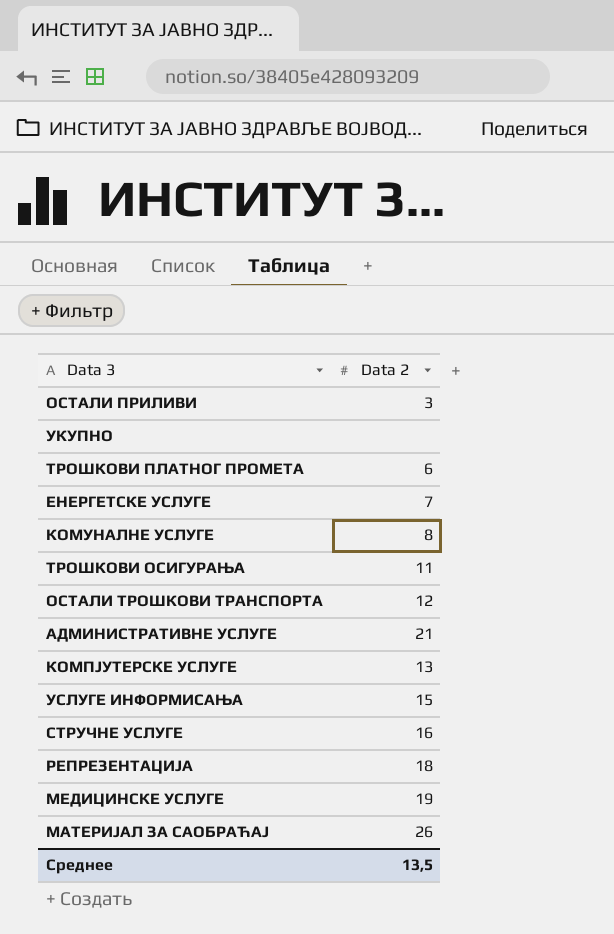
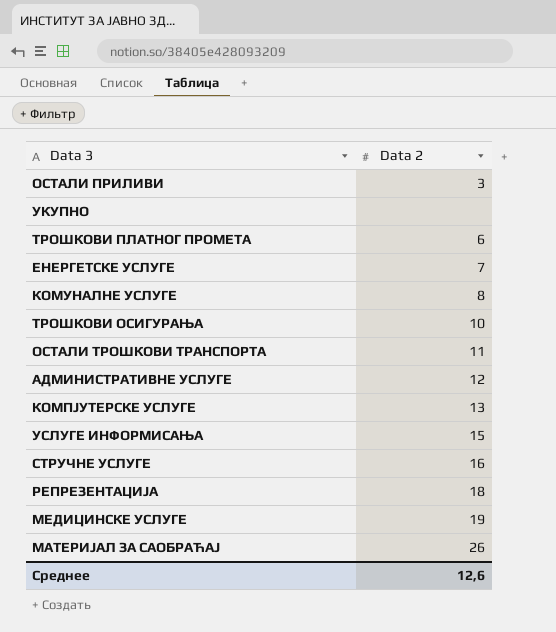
ТРОШКОВИ ОСИГУРАЊА | Data 2: 11 -> 10
ОСТАЛИ ТРОШКОВИ ТРАНСПОРТА | Data 2: 12 -> 11
АДМИНИСТРАТИВНЕ УСЛУГЕ | Data 2: 21 -> 12
Среднее | Data 2: 13,5 -> 12,6

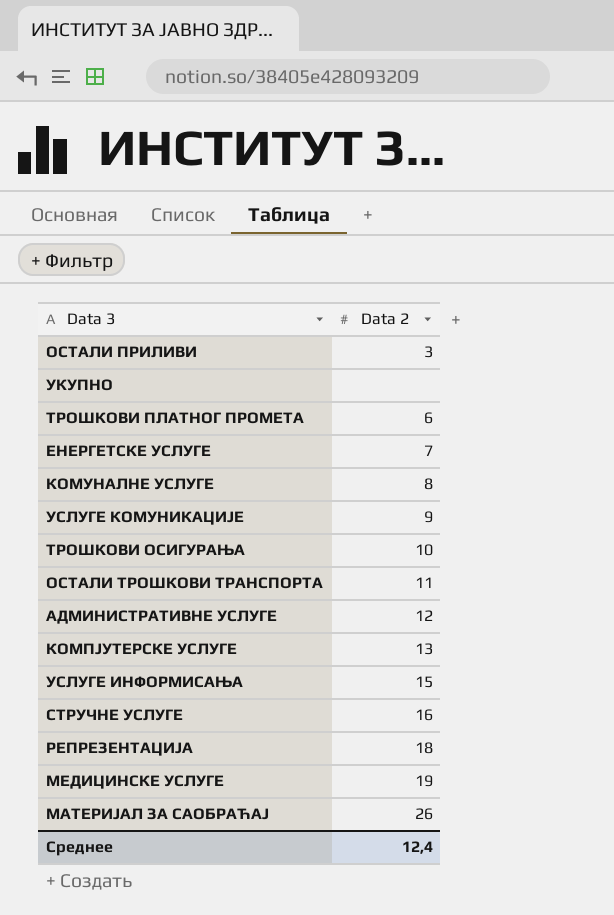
row УСЛУГЕ КОМУНИКАЦИЈЕ: none -> 9
Среднее | Data 2: 12,6 -> 12,4

